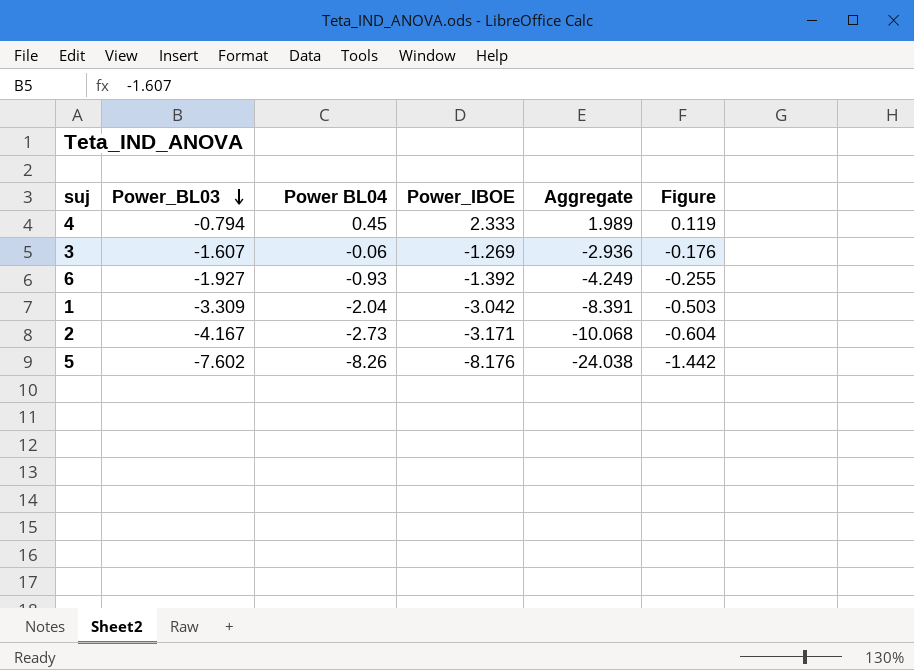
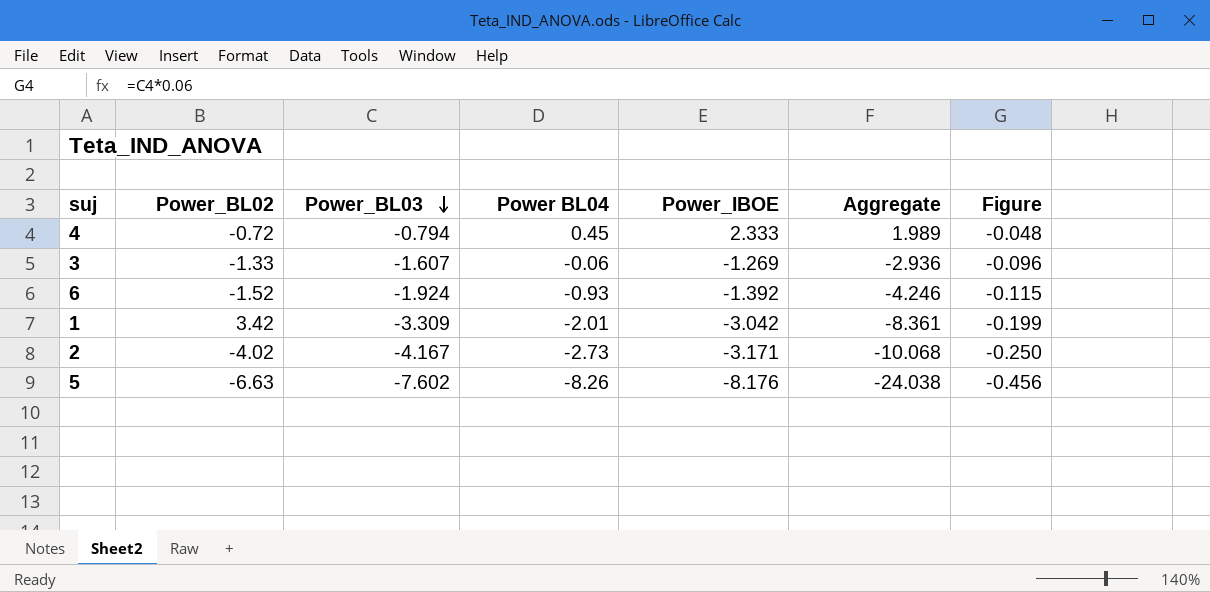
column Power_BL02 | position: none -> 2
column Figure | formula: [Aggregate] * 0.06 -> [Power_BL03] * 0.06
6 | Power_BL03: -1.927 -> -1.924
6 | Aggregate: -4.249 -> -4.246
1 | Power BL04: -2.04 -> -2.01
1 | Aggregate: -8.391 -> -8.361

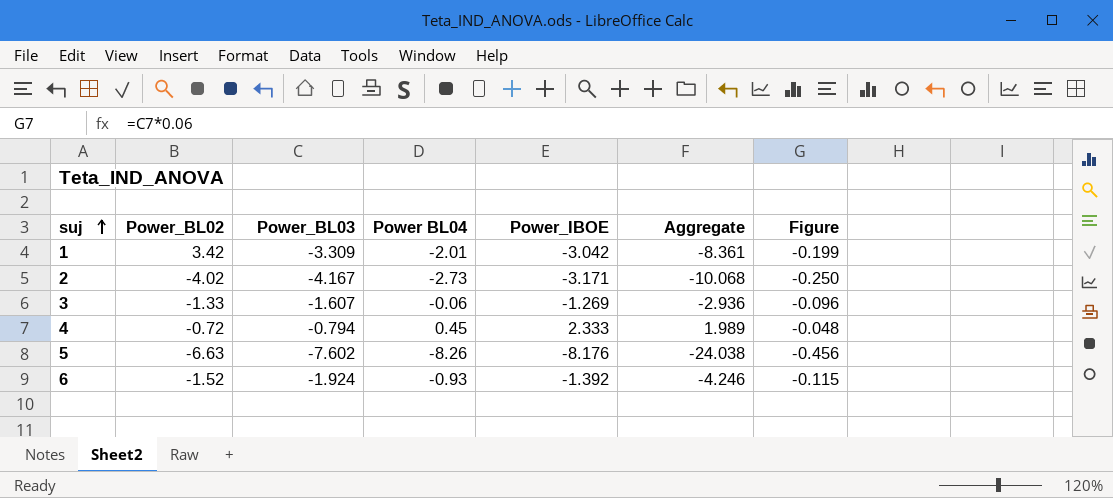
row order: Power_BL03 descending -> suj ascending

